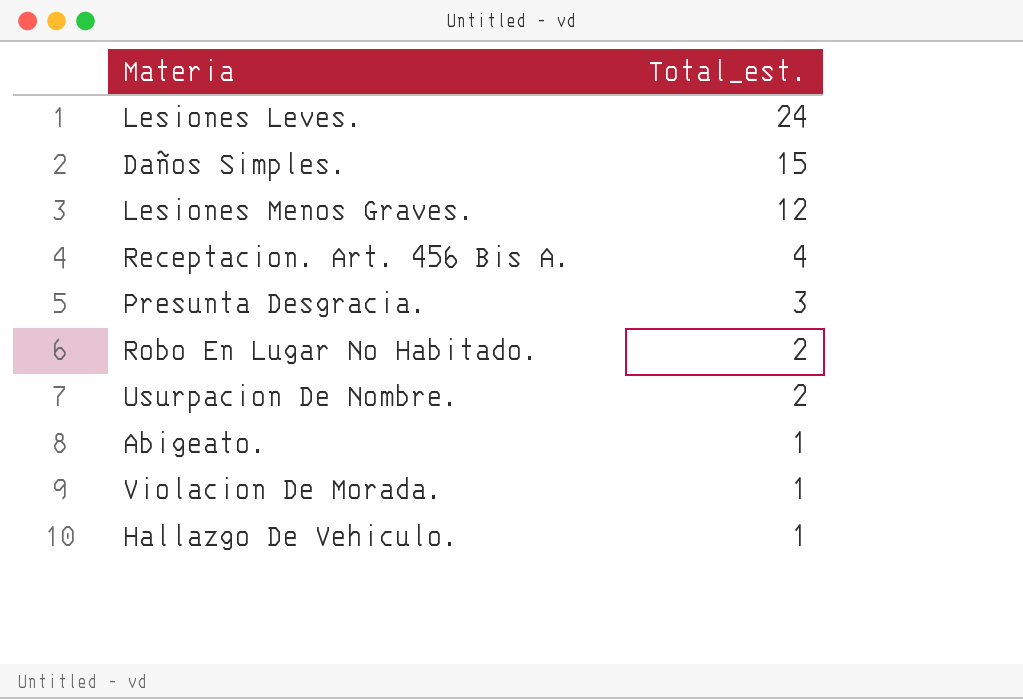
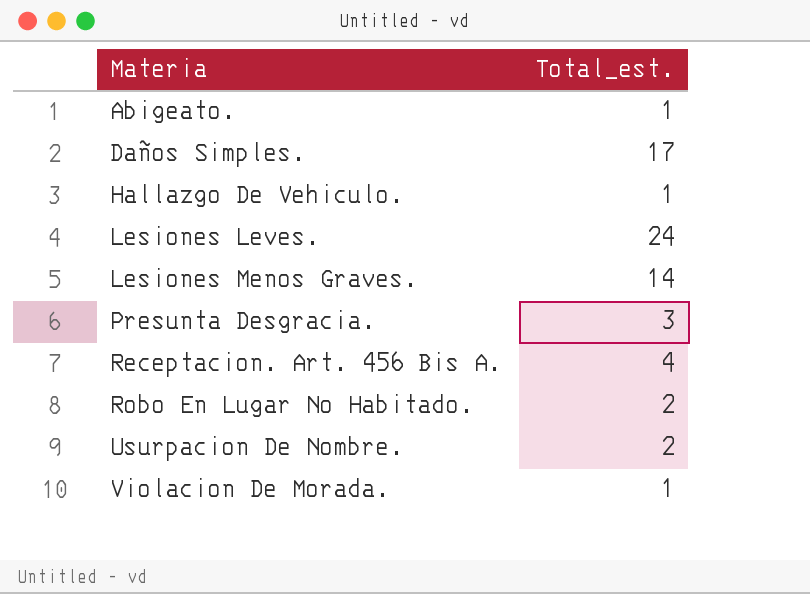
row order: Total_est. descending -> Materia ascending
Daños Simples. | Total_est.: 15 -> 17
Lesiones Menos Graves. | Total_est.: 12 -> 14

